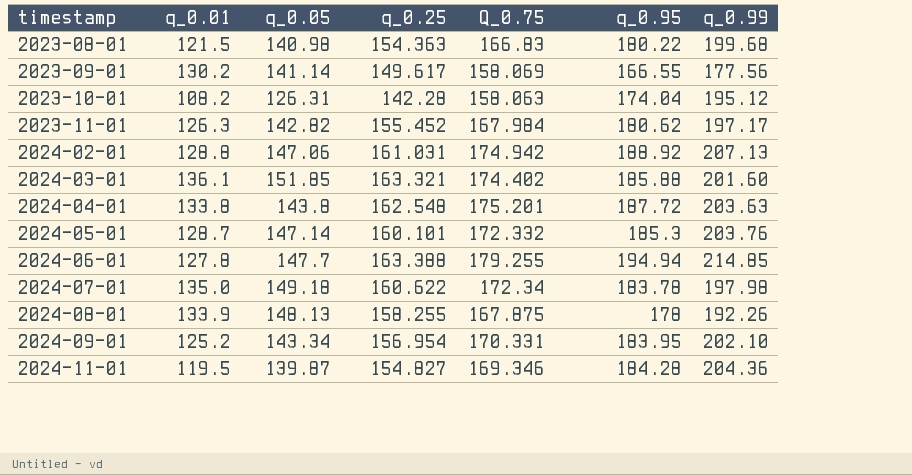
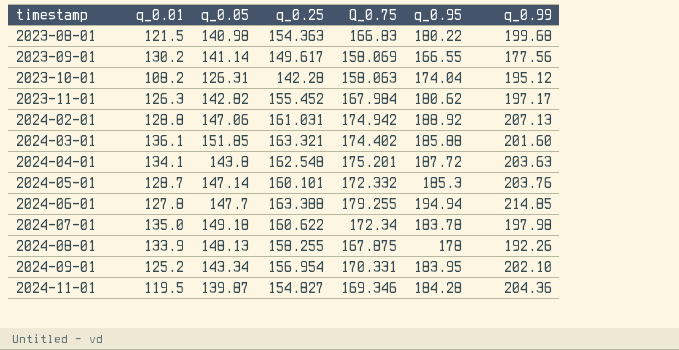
2024-04-01 | q_0.01: 133.8 -> 134.1

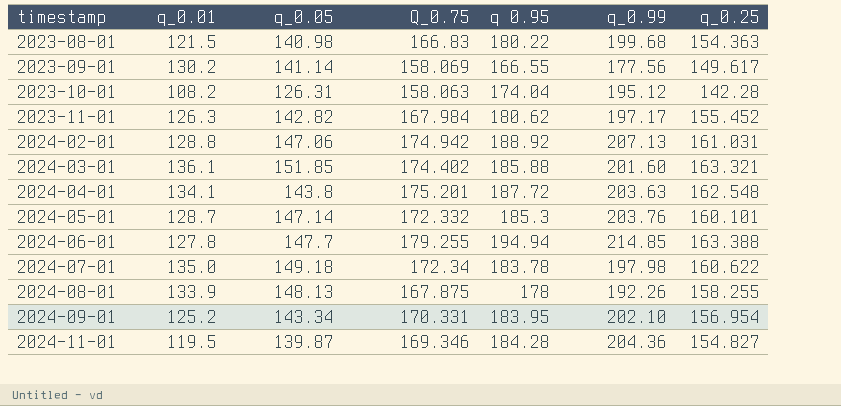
column name: q_0.95 -> q 0.95
column q_0.25 | position: 4 -> 7

